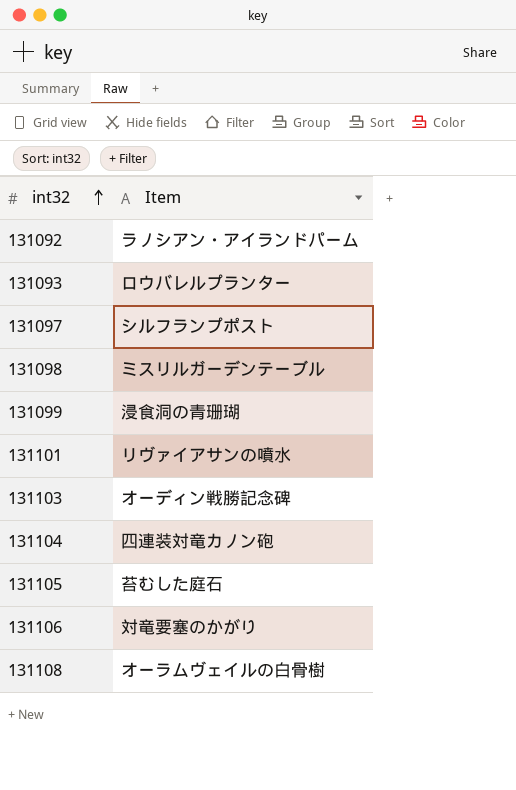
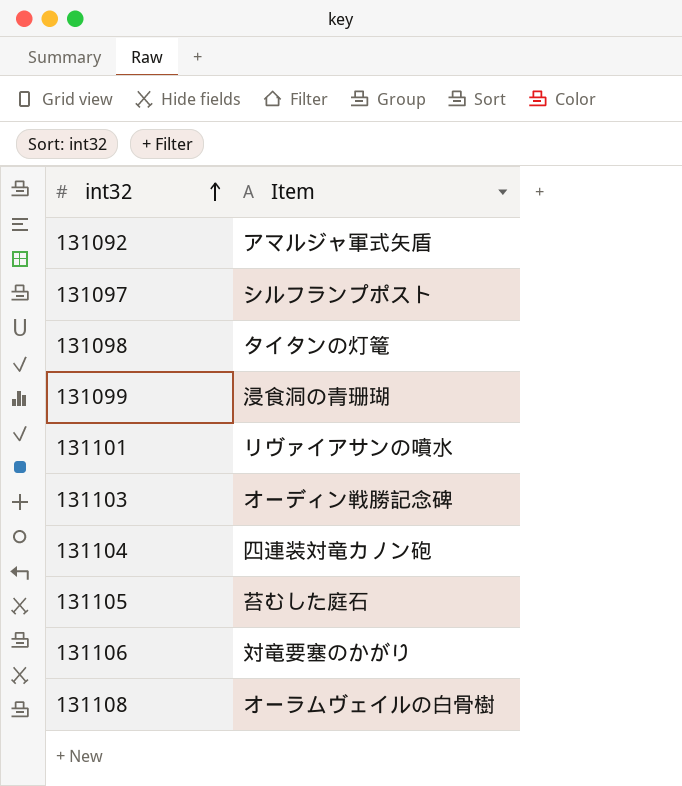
row 131093: ロウバレルプランター -> none
131092 | Item: ラノシアン・アイランドパーム -> アマルジャ軍式矢盾
131098 | Item: ミスリルガーデンテーブル -> タイタンの灯篭

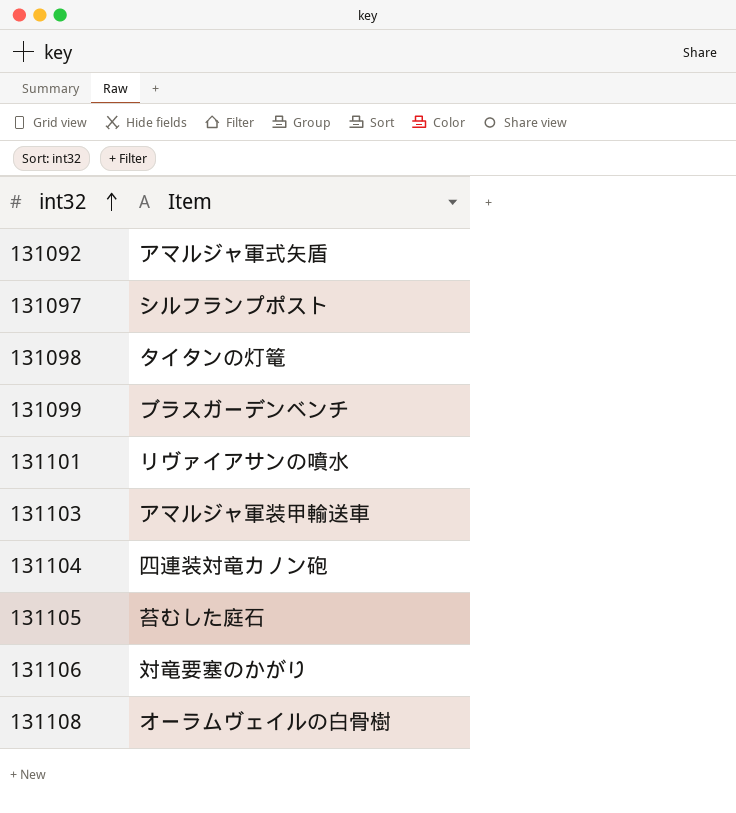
131099 | Item: 浸食洞の青珊瑚 -> ブラスガーデンベンチ
131103 | Item: オーディン戦勝記念碑 -> アマルジャ軍装甲輸送車

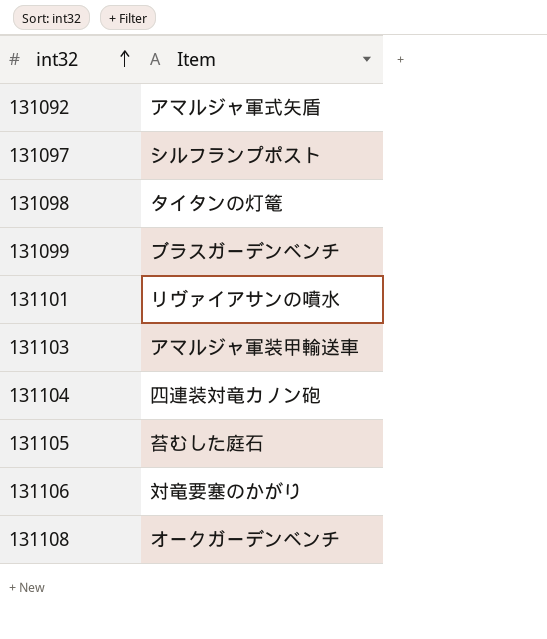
131108 | Item: オーラムヴェイルの白骨樹 -> オークガーデンベンチ

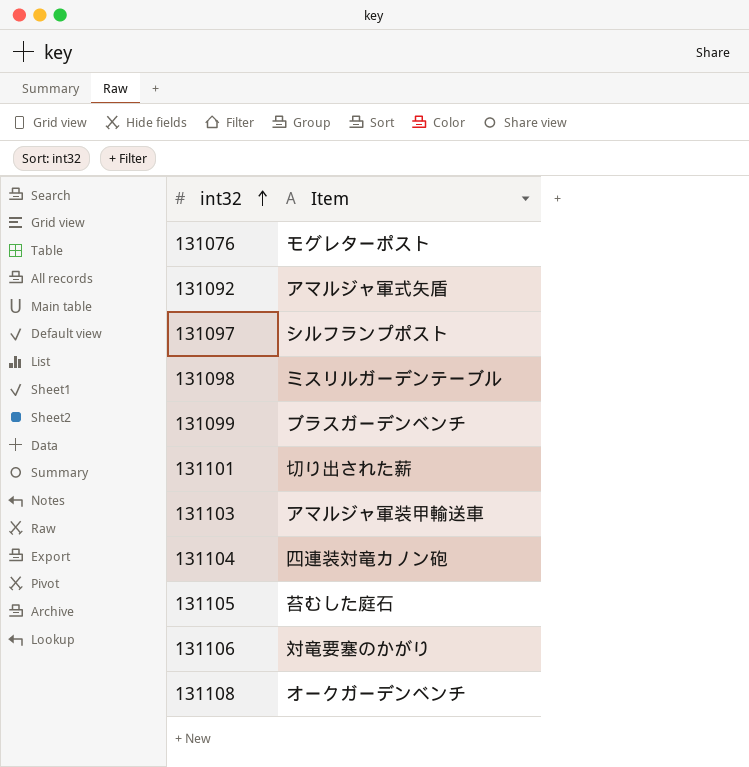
row 131076: none -> モグレターポスト
131098 | Item: タイタンの灯篭 -> ミスリルガーデンテーブル
131101 | Item: リヴァイアサンの噴水 -> 切り出された薪

